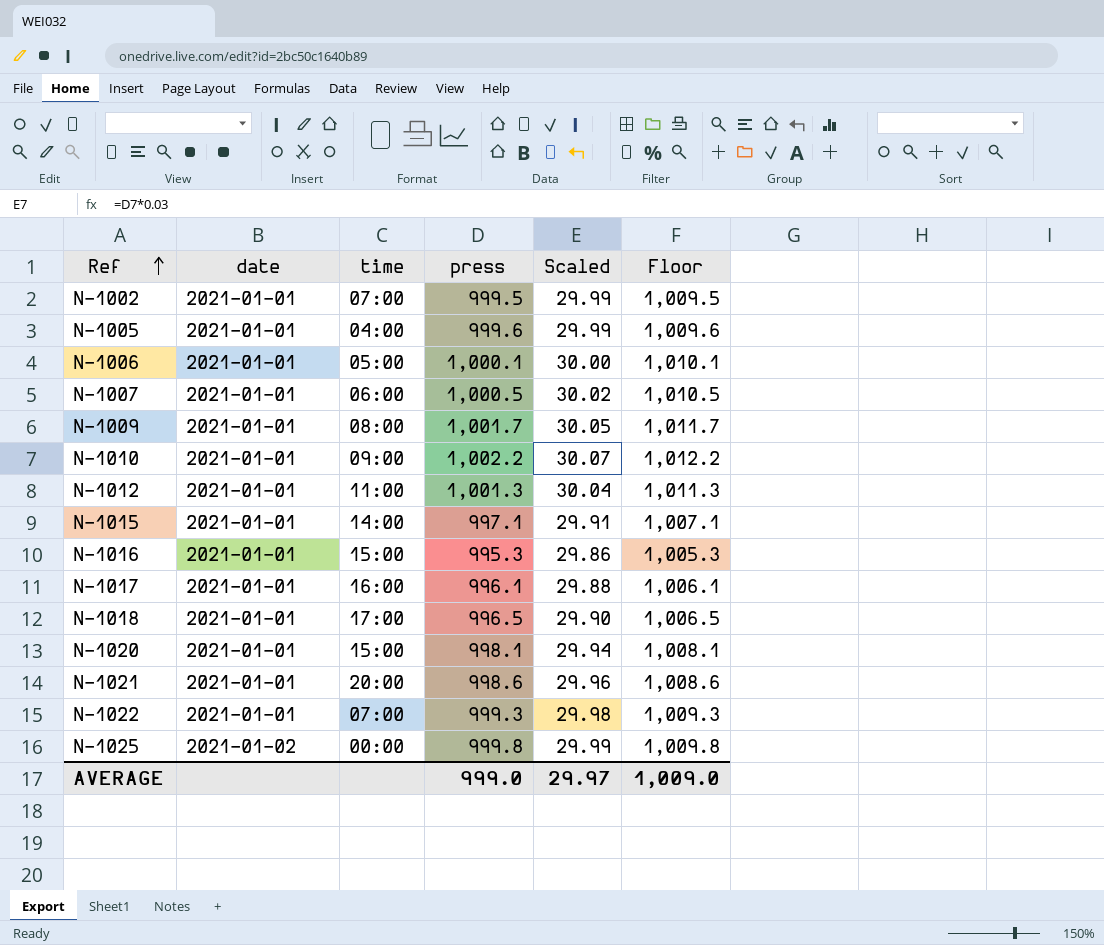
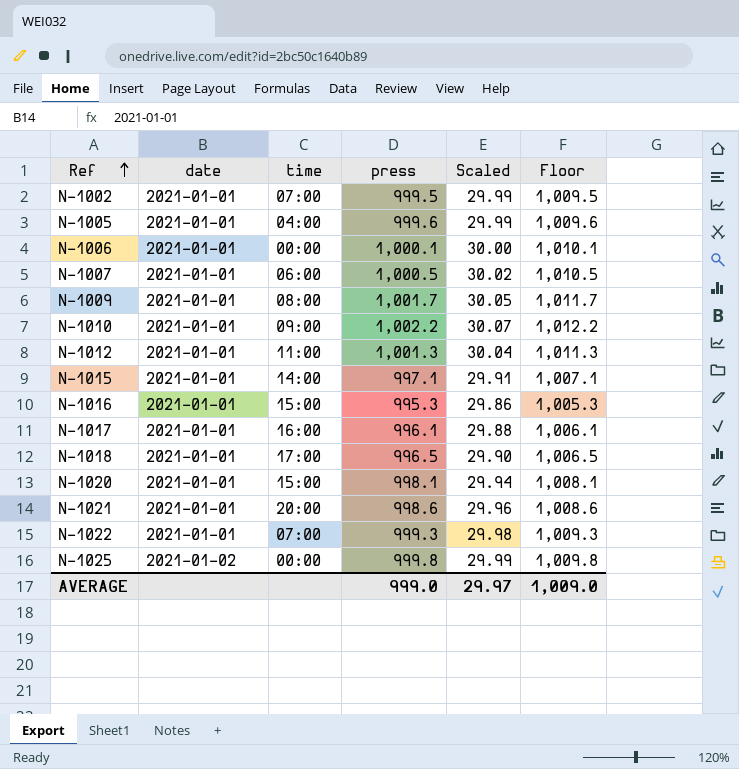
N-1006 | time: 05:00 -> 00:00

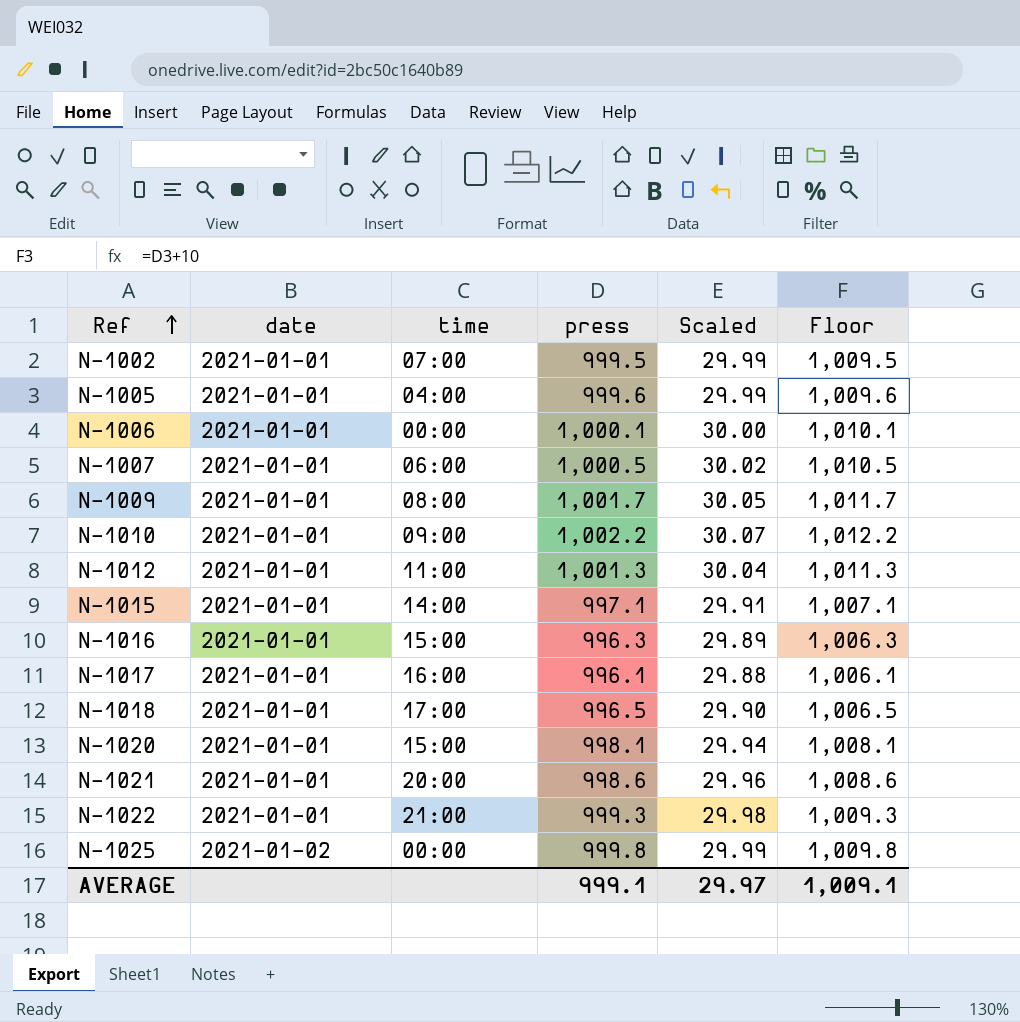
N-1016 | press: 995.3 -> 996.3
N-1016 | Scaled: 29.86 -> 29.89
N-1016 | Floor: 1,005.3 -> 1,006.3
N-1022 | time: 07:00 -> 21:00
AVERAGE | press: 999.0 -> 999.1
AVERAGE | Floor: 1,009.0 -> 1,009.1

